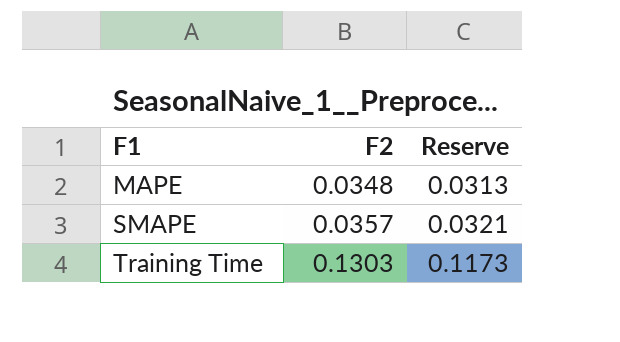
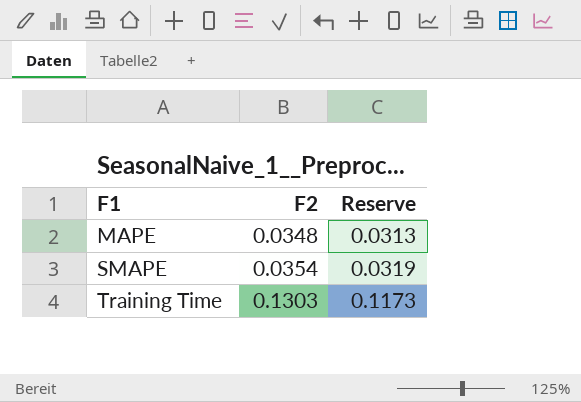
SMAPE | F2: 0.0357 -> 0.0354
SMAPE | Reserve: 0.0321 -> 0.0319

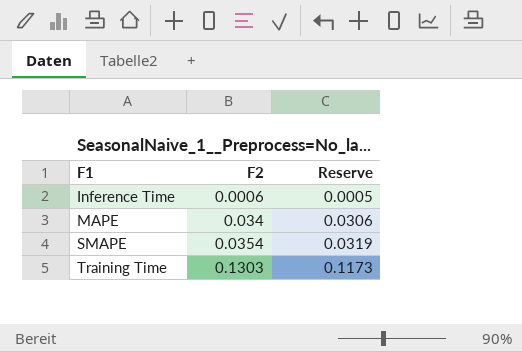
row Inference Time: none -> 0.0006 | 0.0005
MAPE | F2: 0.0348 -> 0.034
MAPE | Reserve: 0.0313 -> 0.0306

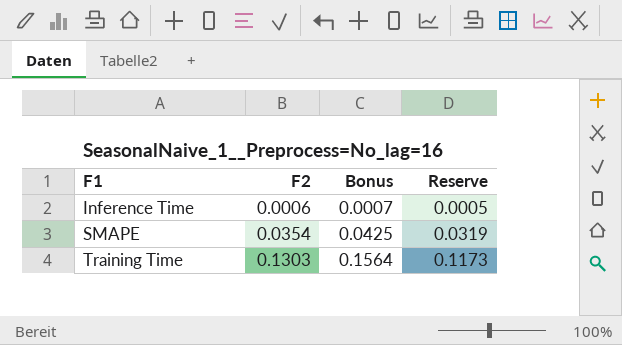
column Bonus | formula: none -> [F2] * 1.2
row MAPE: 0.034 | 0.0306 -> none

